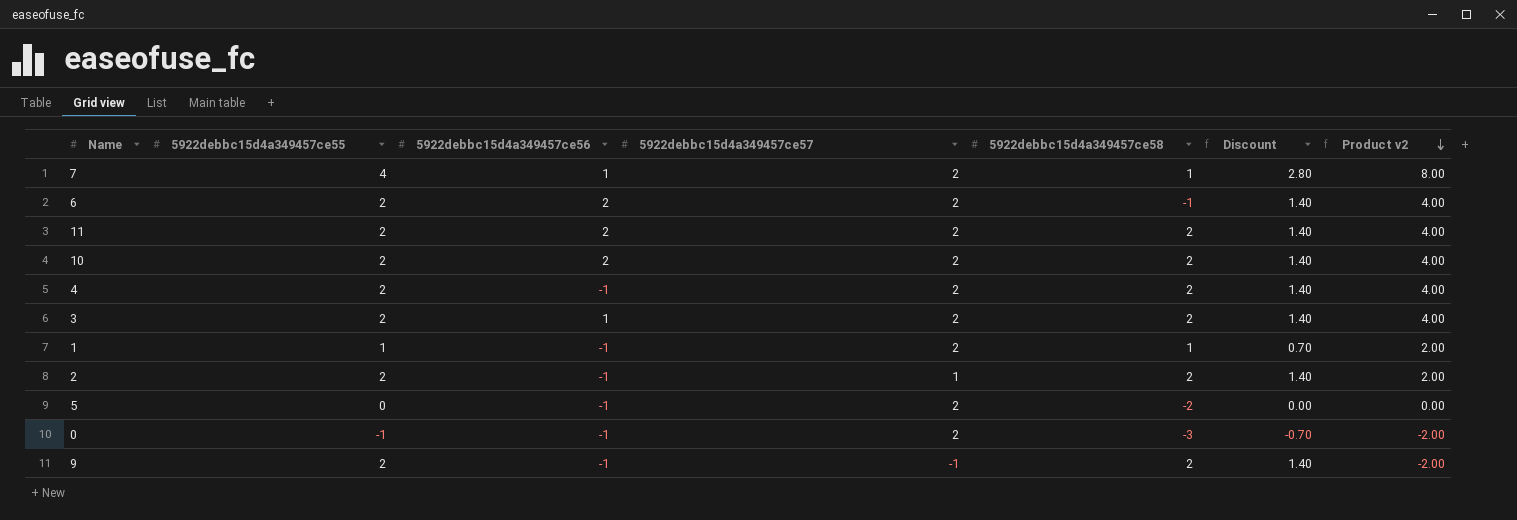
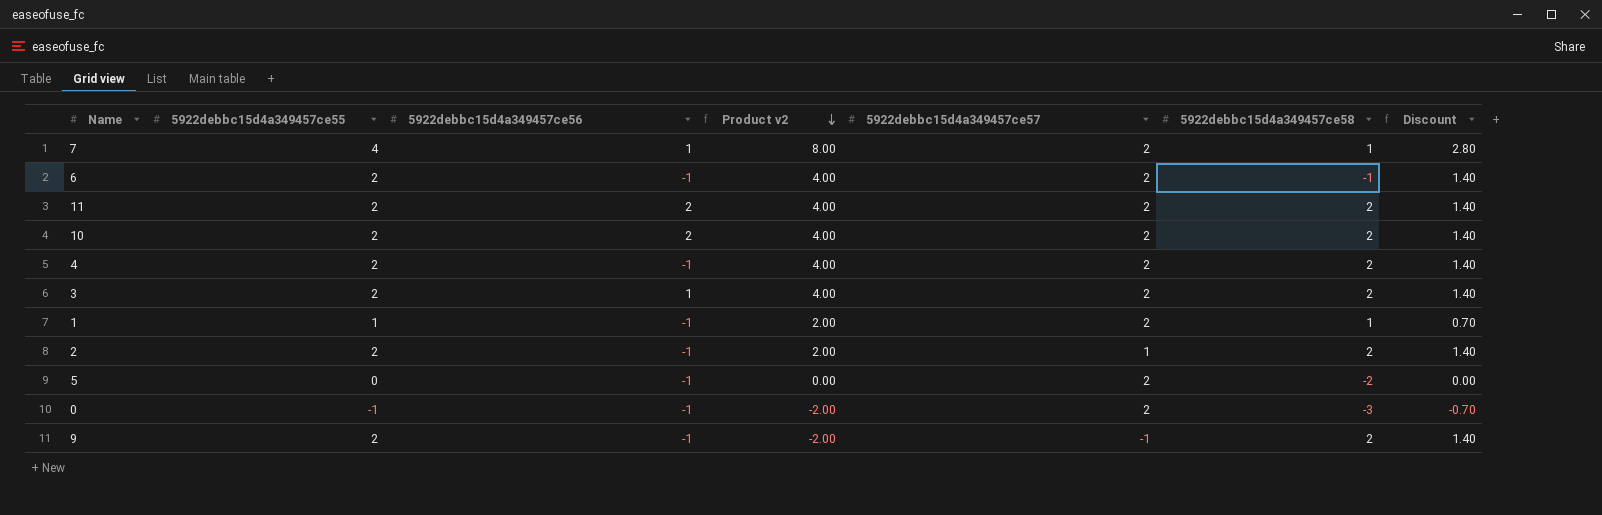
column Product v2 | position: 7 -> 4
6 | 5922debbc15d4a349457ce56: 2 -> -1

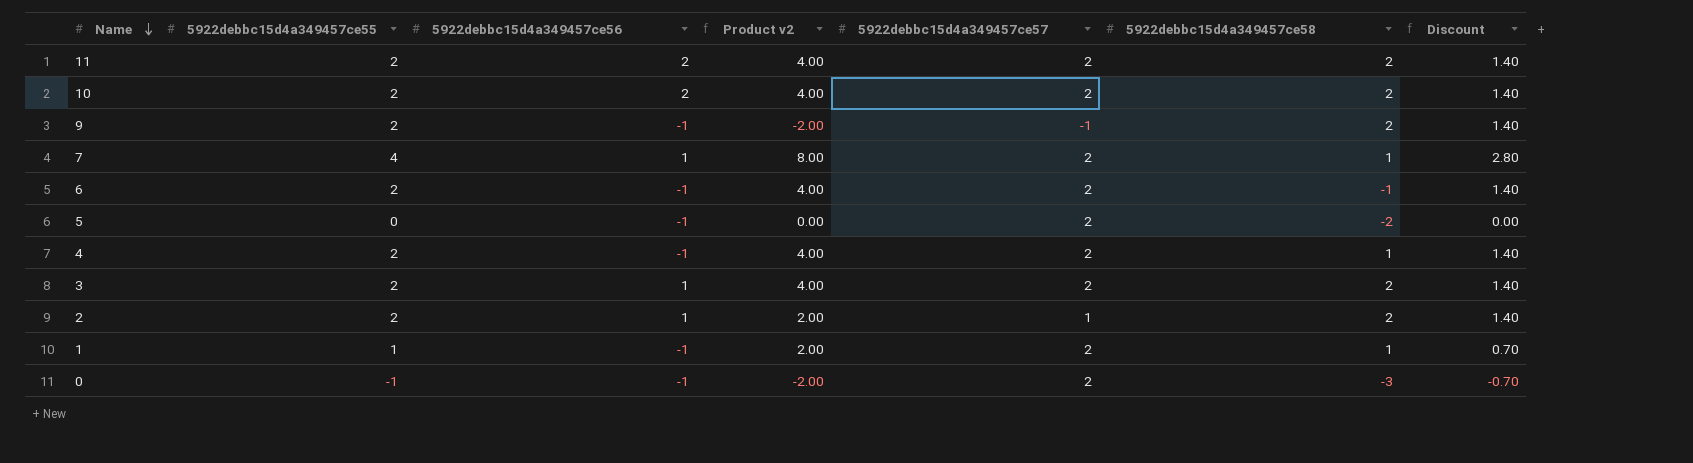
row order: Product v2 descending -> Name descending
4 | 5922debbc15d4a349457ce58: 2 -> 1
2 | 5922debbc15d4a349457ce56: -1 -> 1

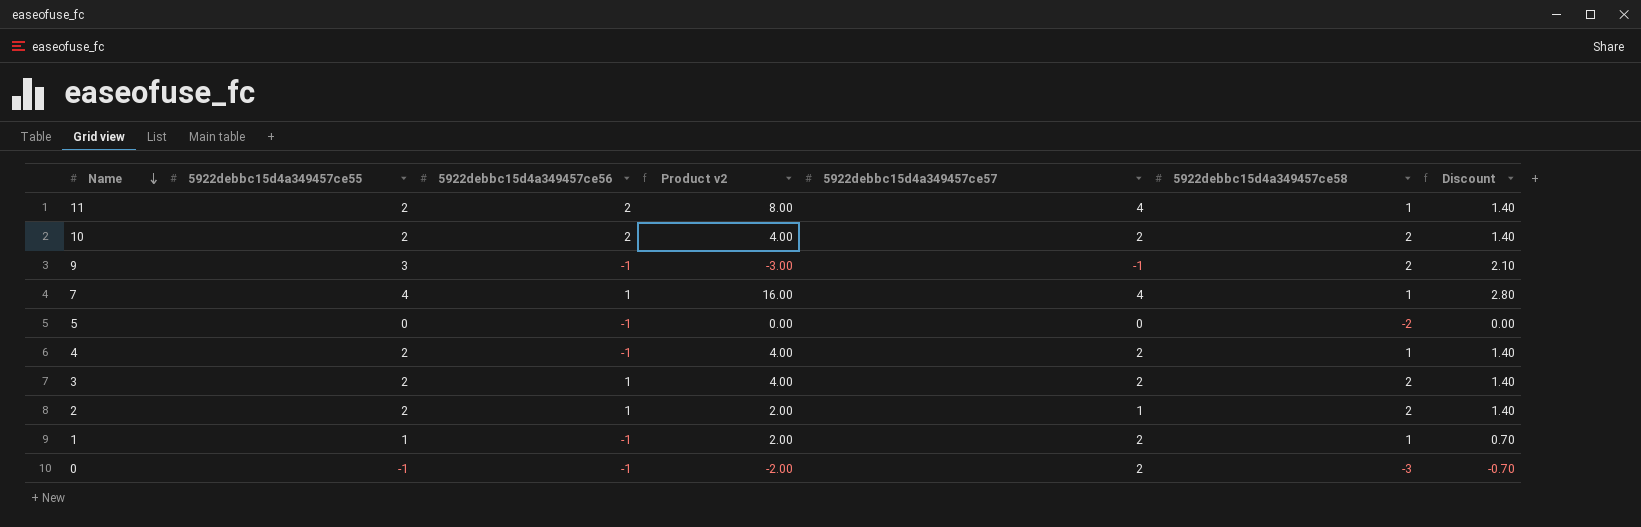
row 6: 2 | -1 | 4.00 | 2 | -1 | 1.40 -> none
11 | Product v2: 4.00 -> 8.00
11 | 5922debbc15d4a349457ce57: 2 -> 4
11 | 5922debbc15d4a349457ce58: 2 -> 1
9 | 5922debbc15d4a349457ce55: 2 -> 3
9 | Product v2: -2.00 -> -3.00
9 | Discount: 1.40 -> 2.10
7 | Product v2: 8.00 -> 16.00
7 | 5922debbc15d4a349457ce57: 2 -> 4
5 | 5922debbc15d4a349457ce57: 2 -> 0

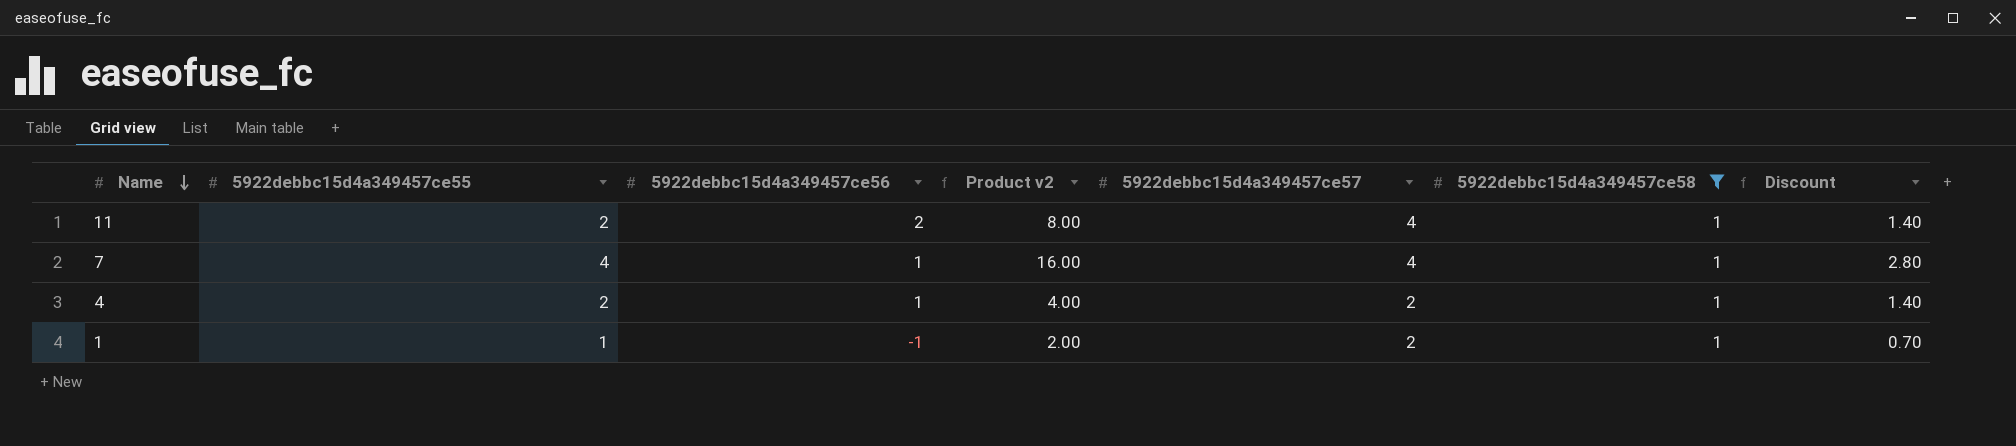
filter: none -> 5922debbc15d4a349457ce58 = 1
4 | 5922debbc15d4a349457ce56: -1 -> 1

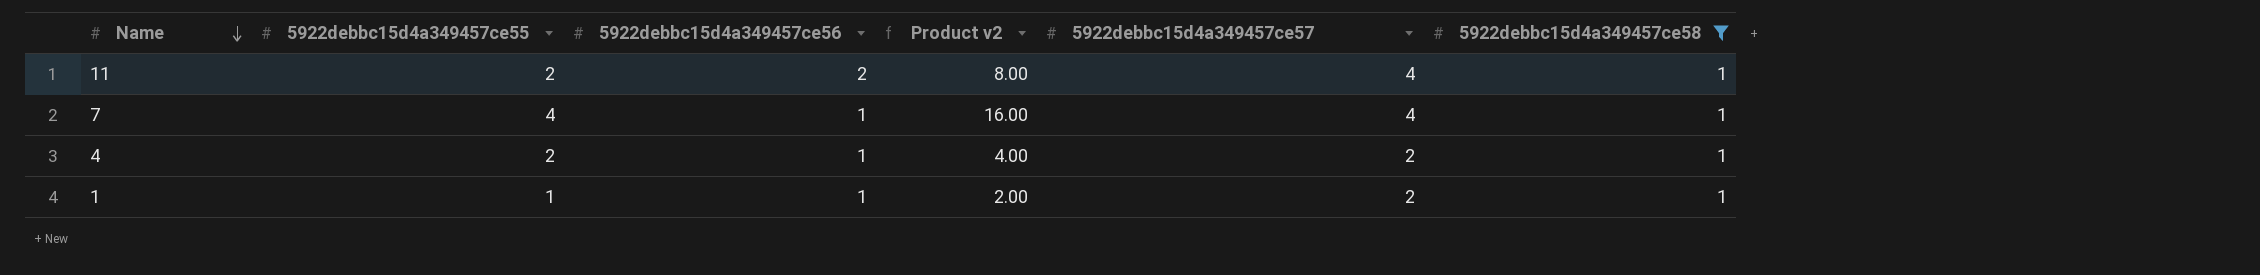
column Discount | formula: [5922debbc15d4a349457ce55] * 0.7 -> none
1 | 5922debbc15d4a349457ce56: -1 -> 1

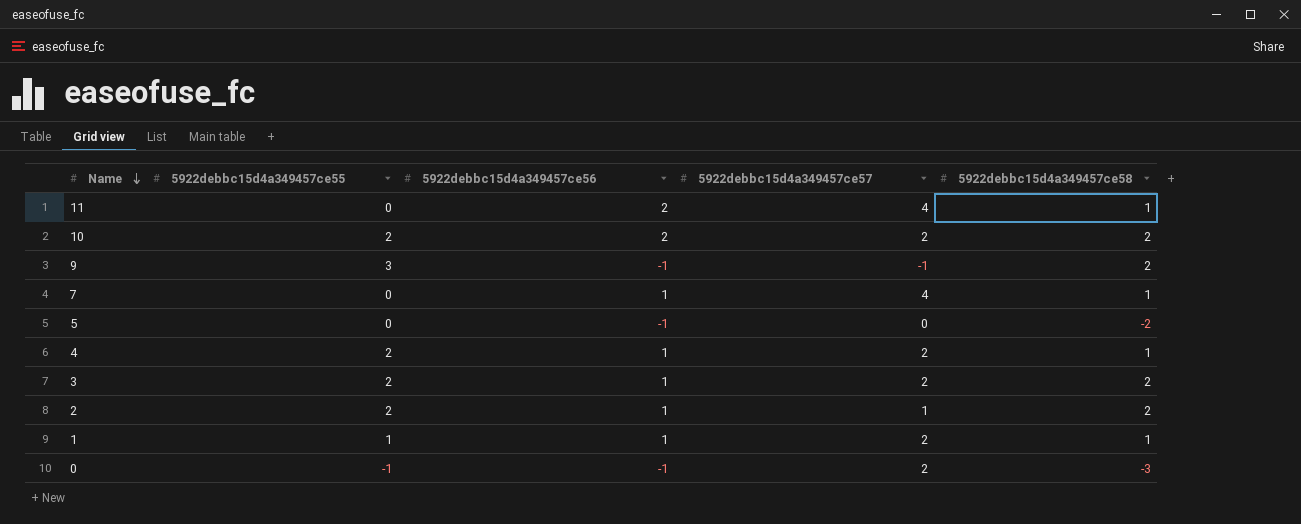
filter: 5922debbc15d4a349457ce58 = 1 -> none
column Product v2 | formula: [5922debbc15d4a349457ce55] * [5922debbc15d4a349457ce57] -> none
11 | 5922debbc15d4a349457ce55: 2 -> 0
7 | 5922debbc15d4a349457ce55: 4 -> 0

